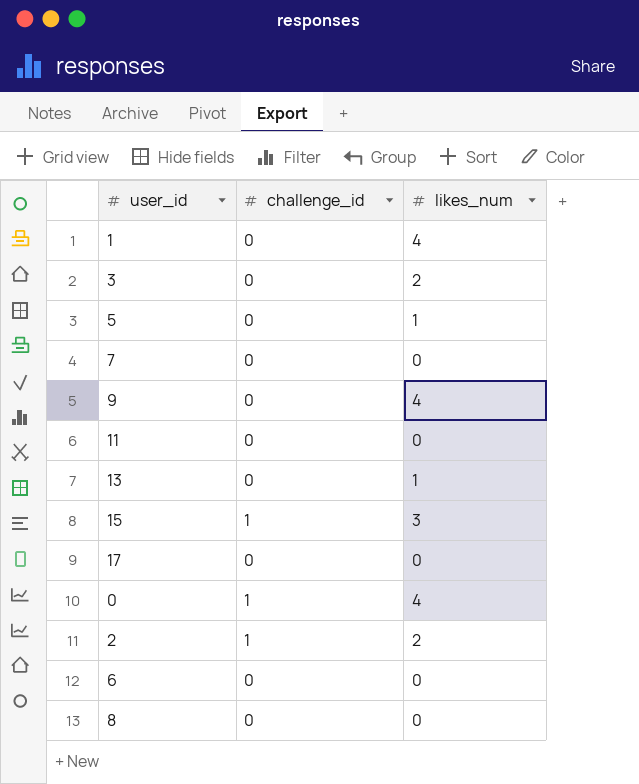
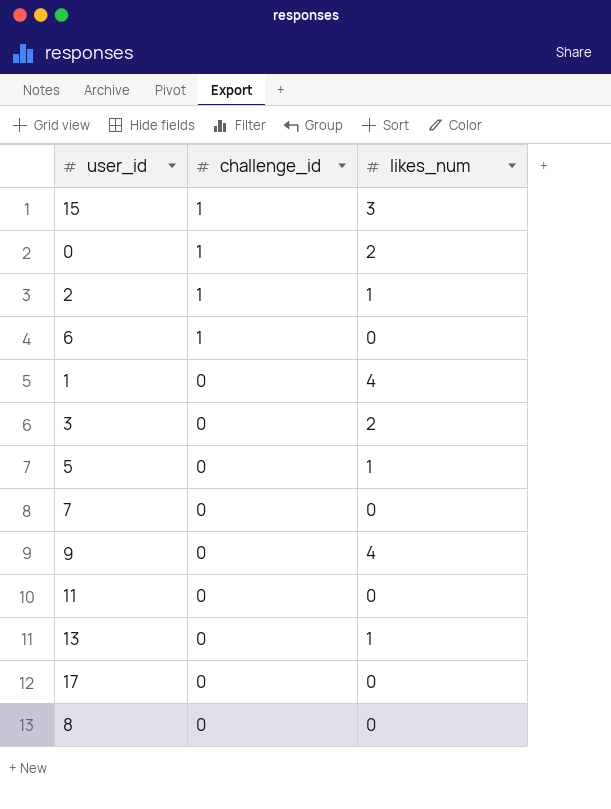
row order: none -> challenge_id descending
0 | likes_num: 4 -> 2
2 | likes_num: 2 -> 1
6 | challenge_id: 0 -> 1

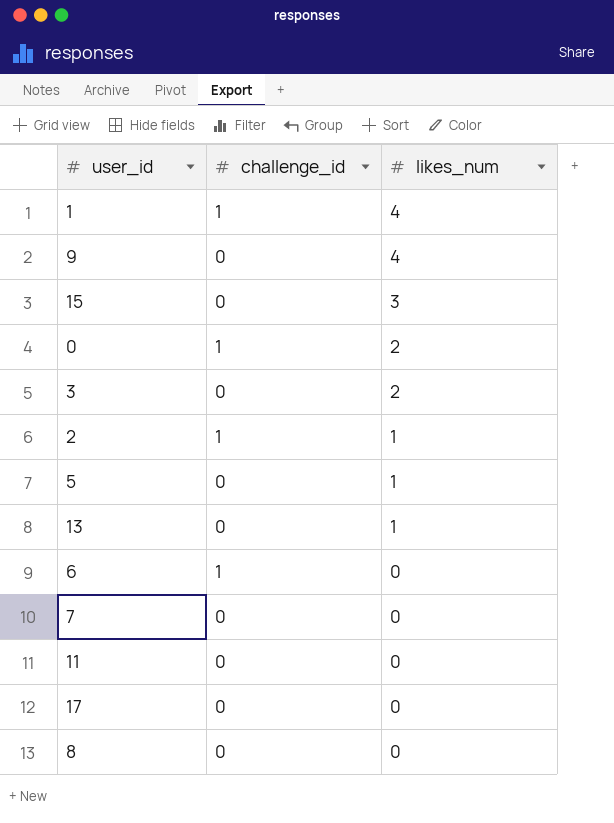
row order: challenge_id descending -> likes_num descending
1 | challenge_id: 0 -> 1
15 | challenge_id: 1 -> 0

